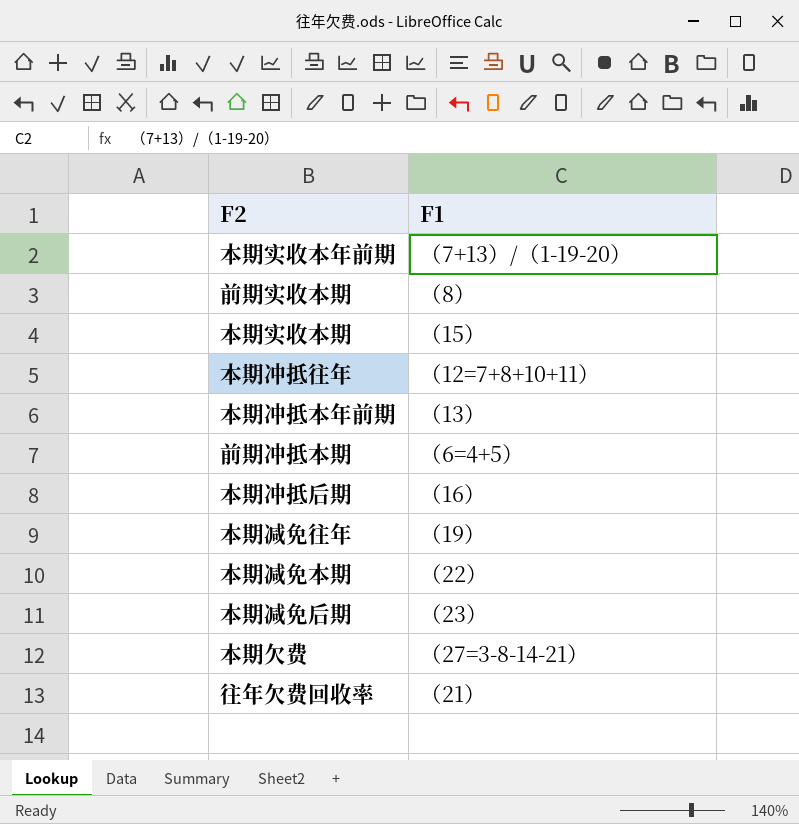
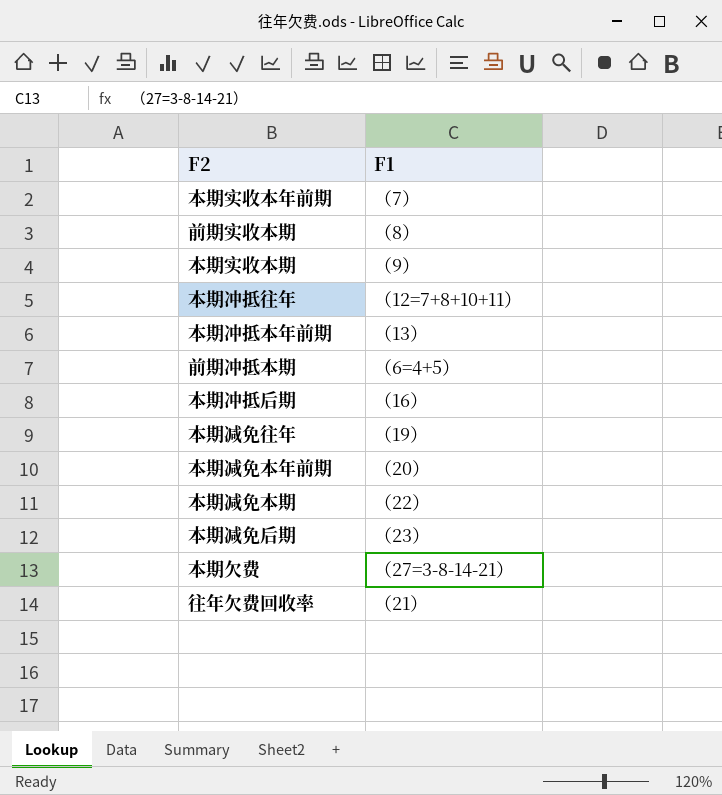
本期实收本年前期 | F1: （7+13）/（1-19-20） -> （7）
本期实收本期 | F1: （15） -> （9）
row 本期减免本年前期: none -> （20）

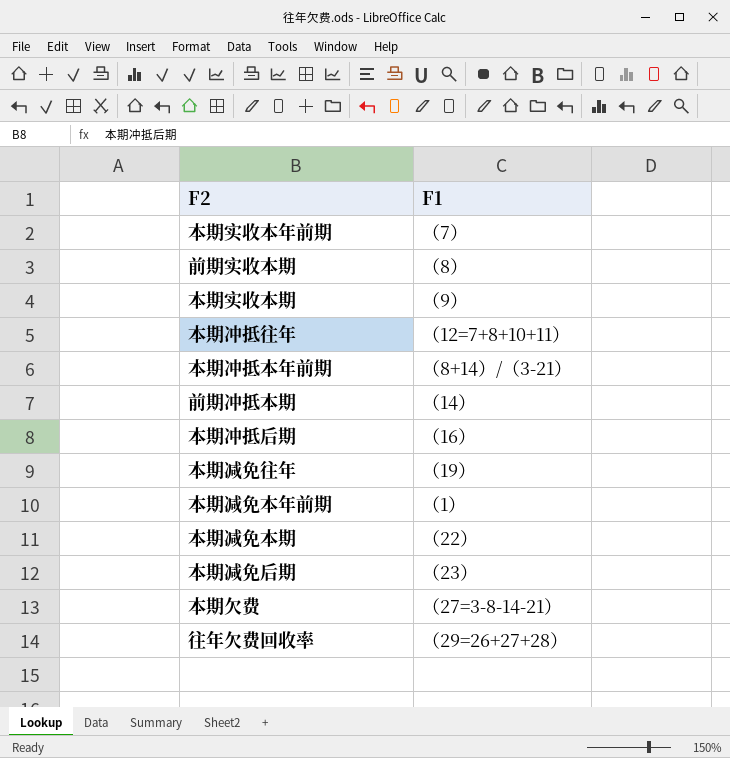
本期冲抵本年前期 | F1: （13） -> （8+14）/（3-21）
前期冲抵本期 | F1: （6=4+5） -> （14）
本期减免本年前期 | F1: （20） -> （1）
往年欠费回收率 | F1: （21） -> （29=26+27+28）

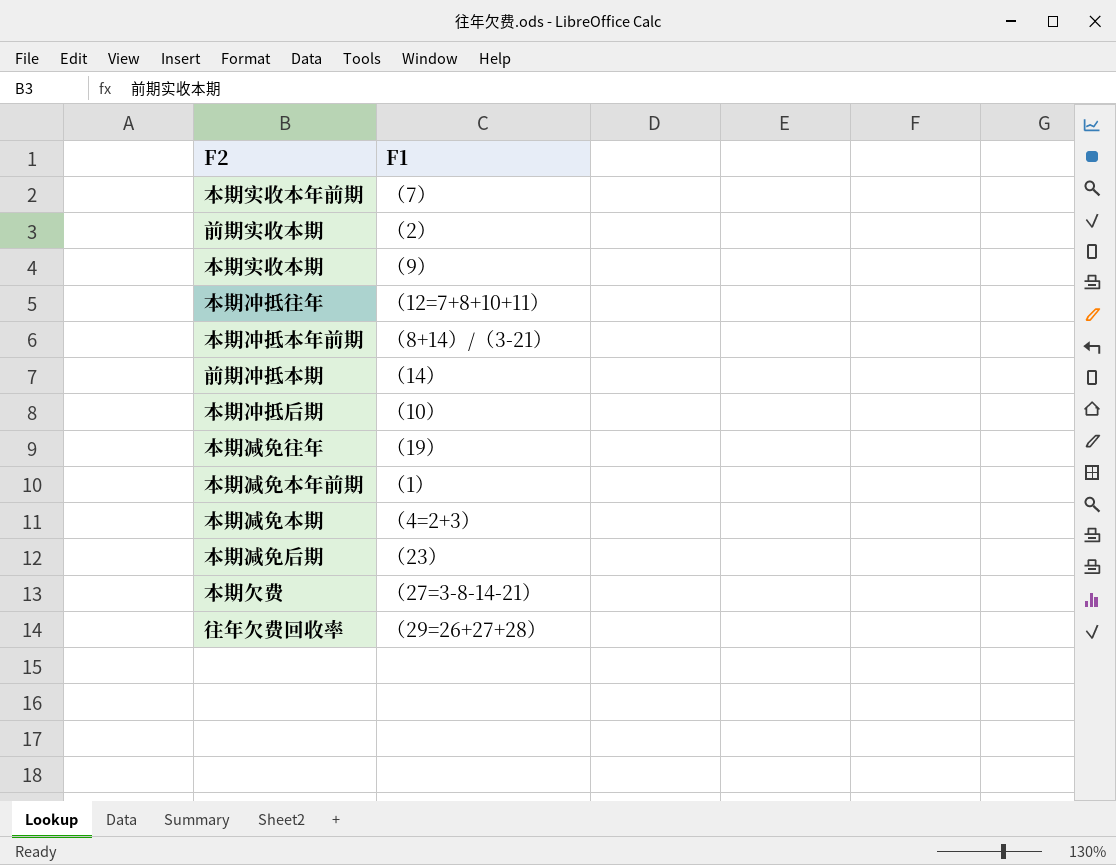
前期实收本期 | F1: （8） -> （2）
本期冲抵后期 | F1: （16） -> （10）
本期减免本期 | F1: （22） -> （4=2+3）

